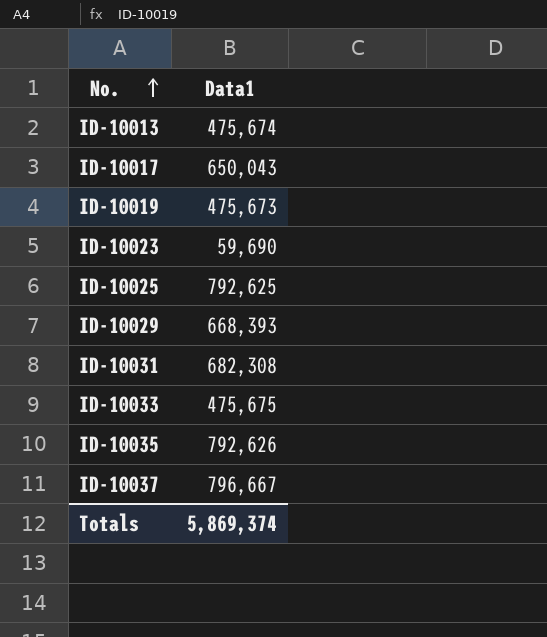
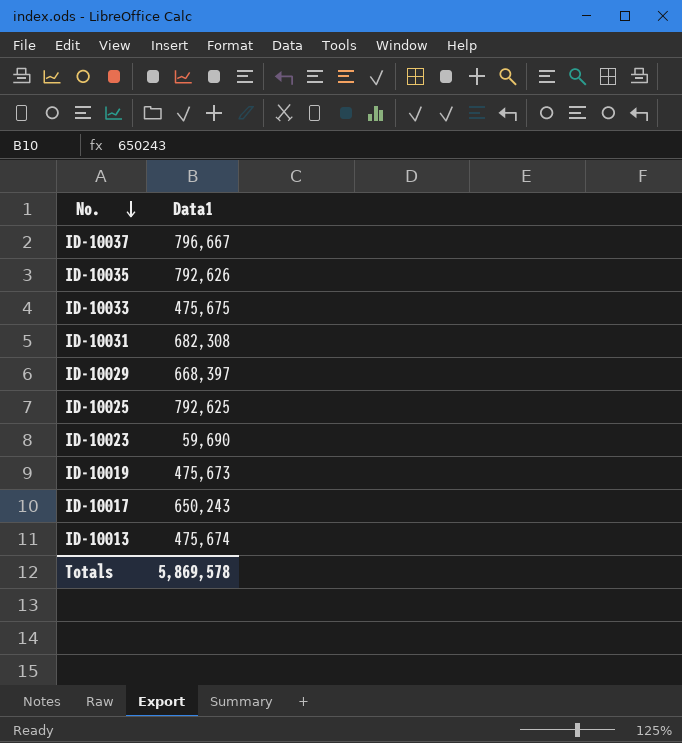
row order: No. ascending -> No. descending
ID-10029 | Data1: 668,393 -> 668,397
ID-10017 | Data1: 650,043 -> 650,243
Totals | Data1: 5,869,374 -> 5,869,578

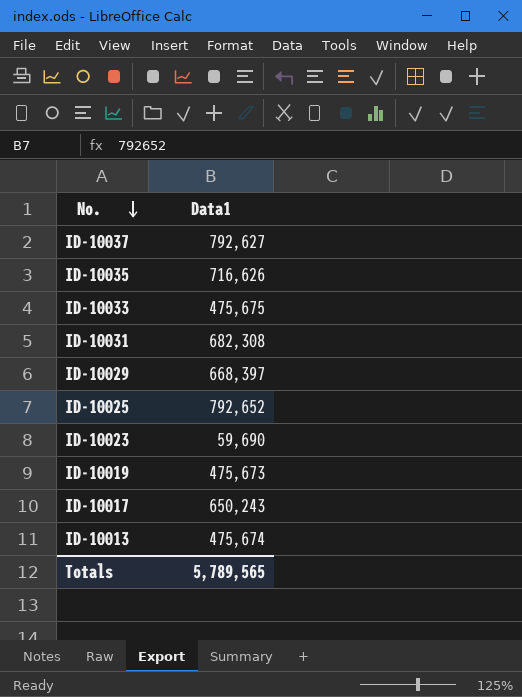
ID-10037 | Data1: 796,667 -> 792,627
ID-10035 | Data1: 792,626 -> 716,626
ID-10025 | Data1: 792,625 -> 792,652
Totals | Data1: 5,869,578 -> 5,789,565

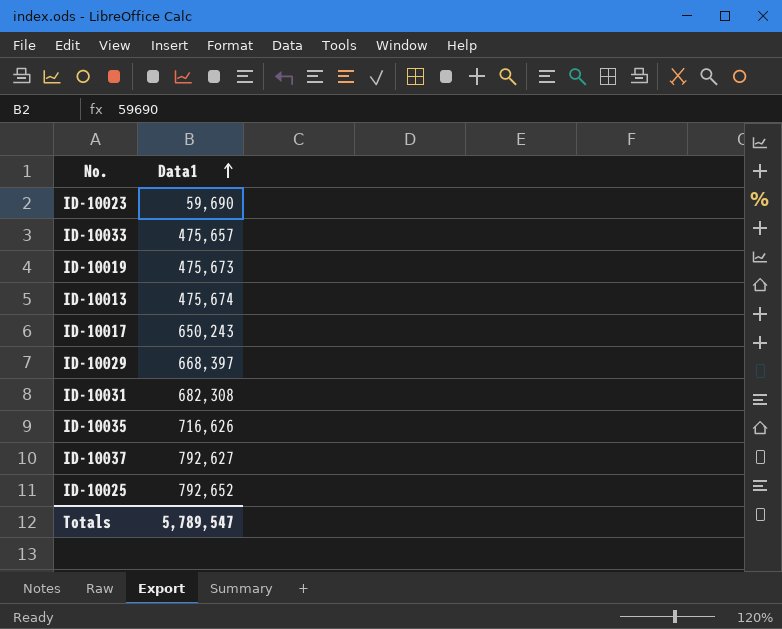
row order: No. descending -> Data1 ascending
ID-10033 | Data1: 475,675 -> 475,657
Totals | Data1: 5,789,565 -> 5,789,547

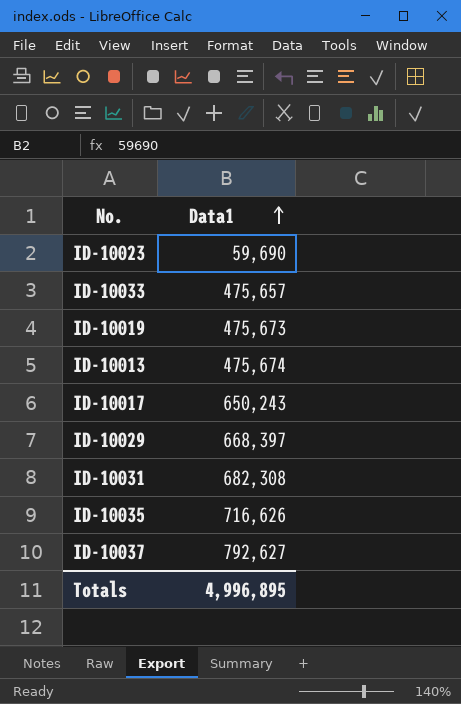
row ID-10025: 792,652 -> none
Totals | Data1: 5,789,547 -> 4,996,895

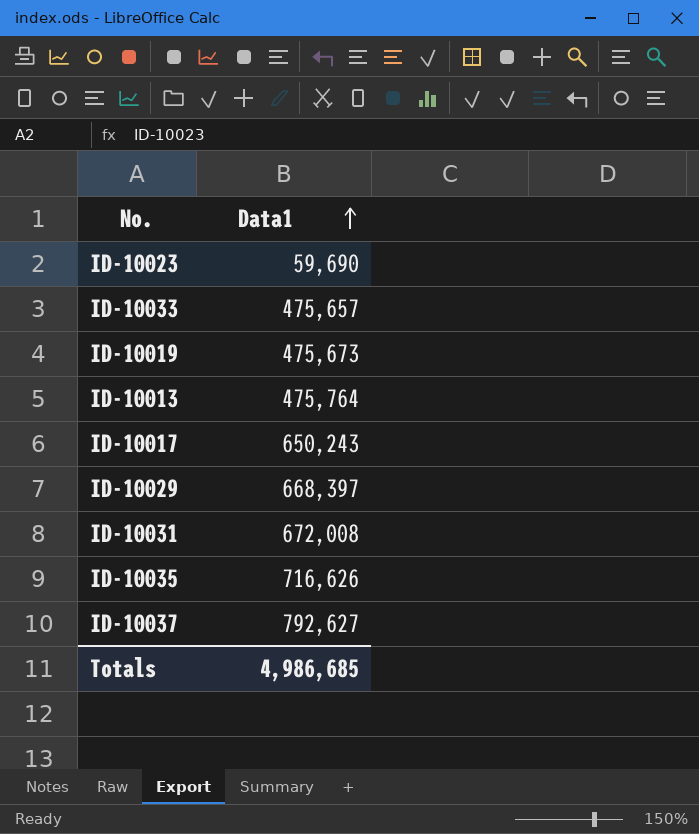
ID-10013 | Data1: 475,674 -> 475,764
ID-10031 | Data1: 682,308 -> 672,008
Totals | Data1: 4,996,895 -> 4,986,685

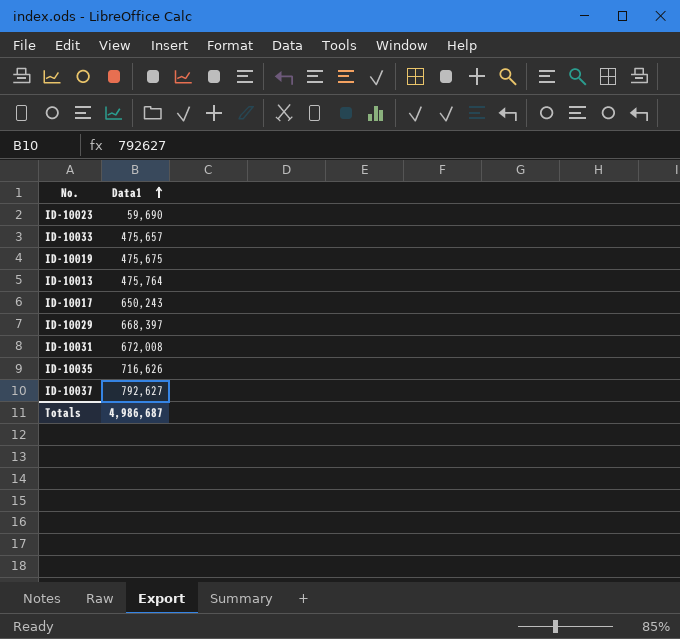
ID-10019 | Data1: 475,673 -> 475,675
Totals | Data1: 4,986,685 -> 4,986,687

